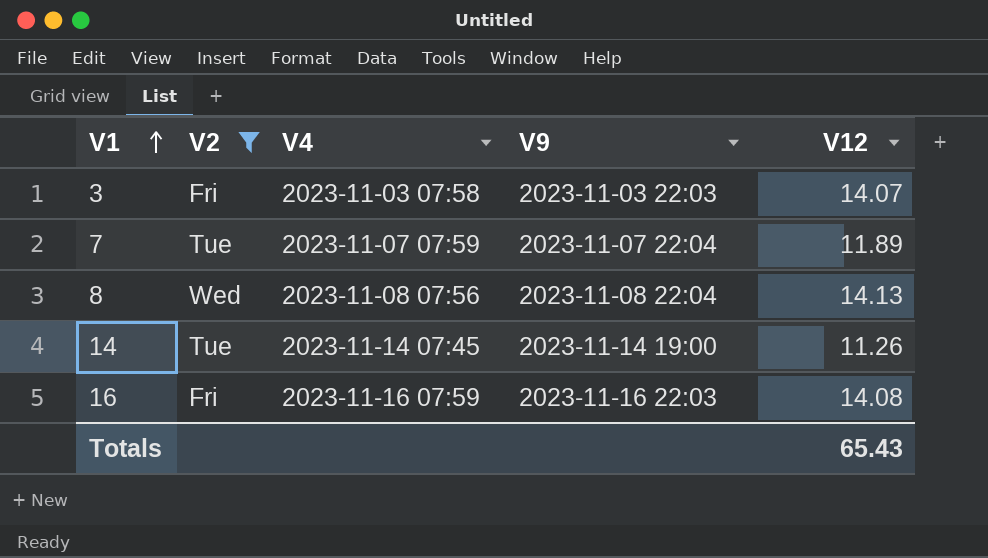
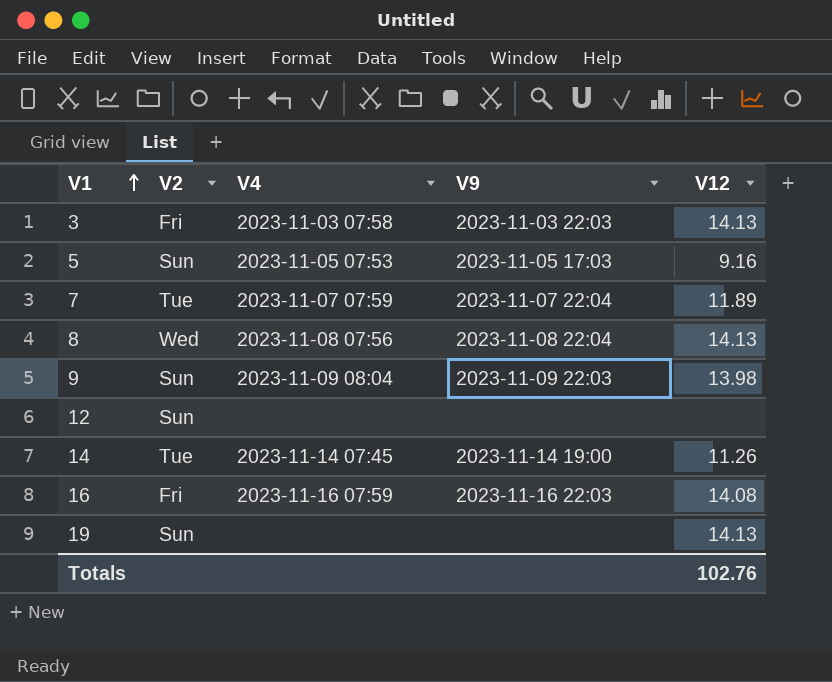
filter: V2 != Sun -> none
3 | V12: 14.07 -> 14.13
Totals | V12: 65.43 -> 102.76

